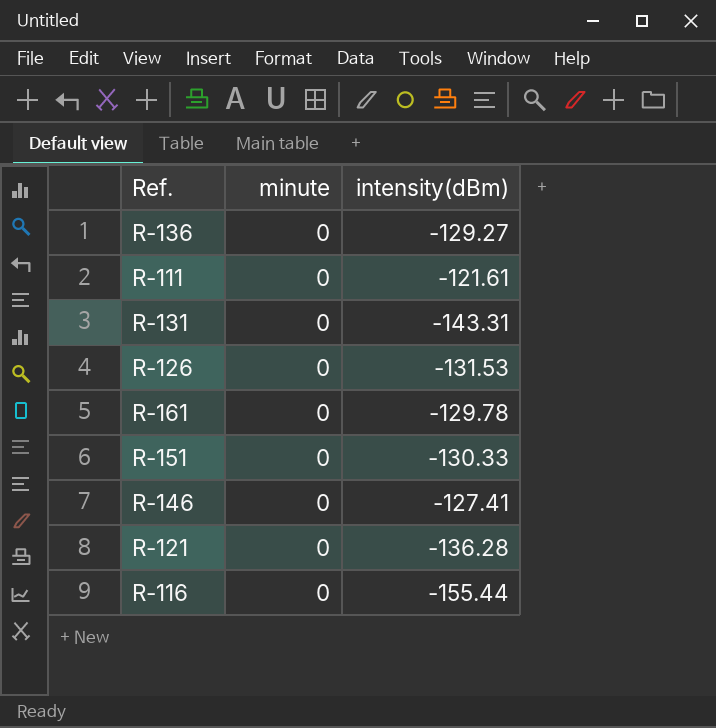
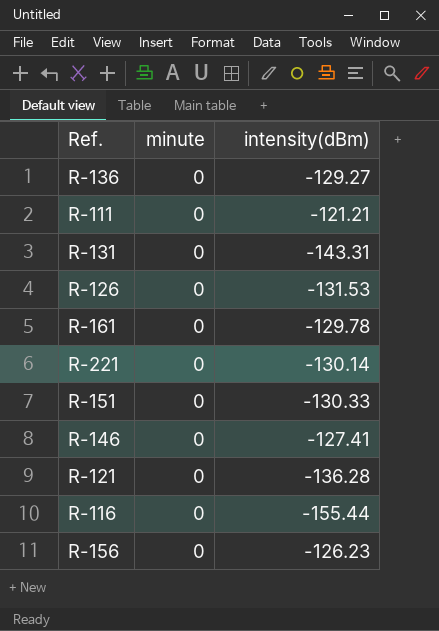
R-111 | intensity(dBm): -121.61 -> -121.21
row R-221: none -> 0 | -130.14
row R-156: none -> 0 | -126.23

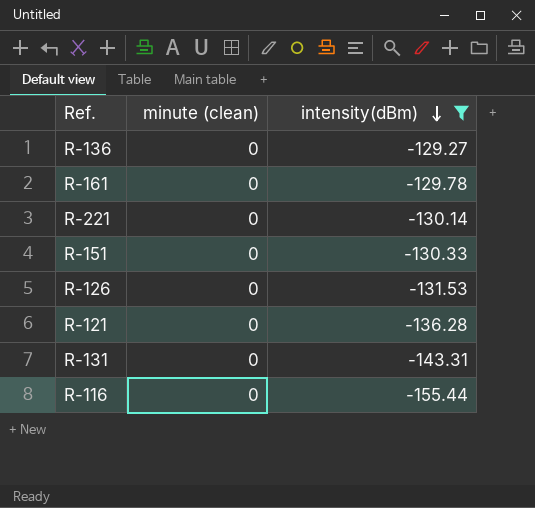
filter: none -> intensity(dBm) <= -129.27
row order: none -> intensity(dBm) descending
column name: minute -> minute (clean)

